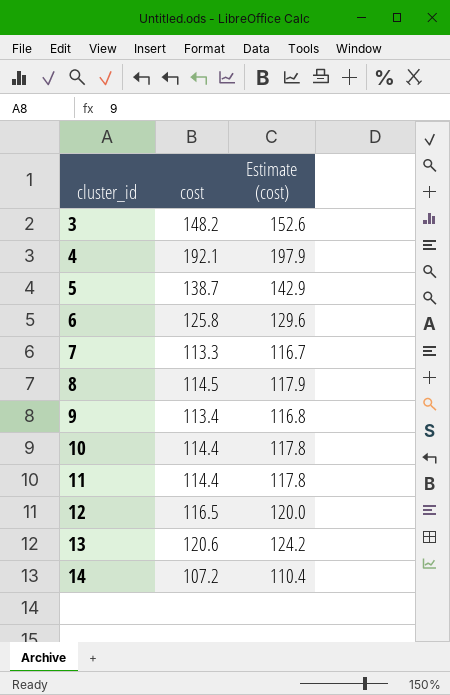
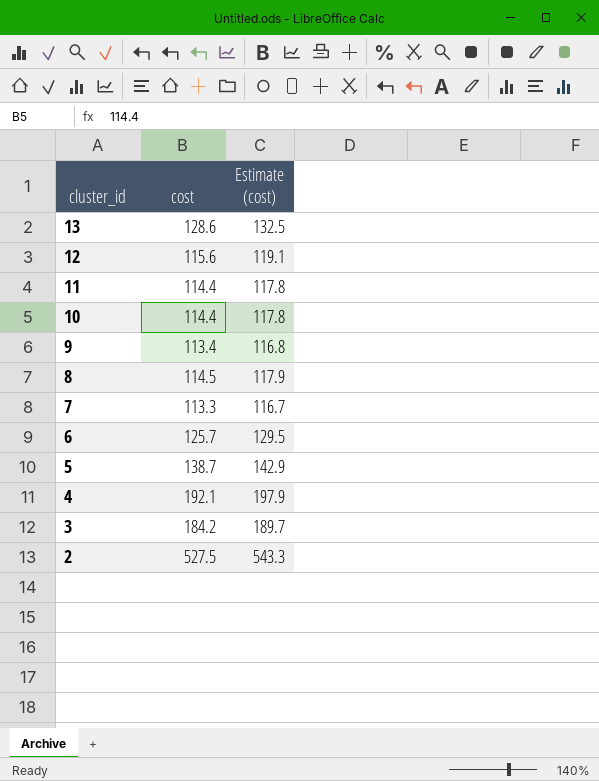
row order: cluster_id ascending -> cluster_id descending
row 14: 107.2 | 110.4 -> none
13 | cost: 120.6 -> 128.6
13 | Estimate (cost): 124.2 -> 132.5
12 | cost: 116.5 -> 115.6
12 | Estimate (cost): 120.0 -> 119.1
6 | cost: 125.8 -> 125.7
6 | Estimate (cost): 129.6 -> 129.5
3 | cost: 148.2 -> 184.2
3 | Estimate (cost): 152.6 -> 189.7
row 2: none -> 527.5 | 543.3

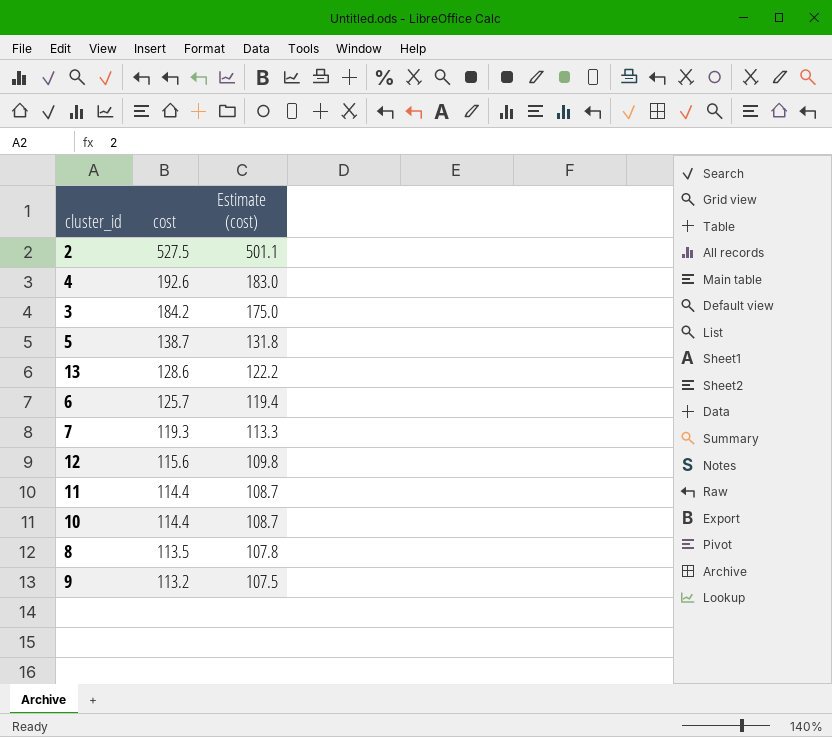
row order: cluster_id descending -> cost descending
column Estimate (cost) | formula: [cost] * 1.03 -> [cost] * 0.95
4 | cost: 192.1 -> 192.6
7 | cost: 113.3 -> 119.3
8 | cost: 114.5 -> 113.5
9 | cost: 113.4 -> 113.2

